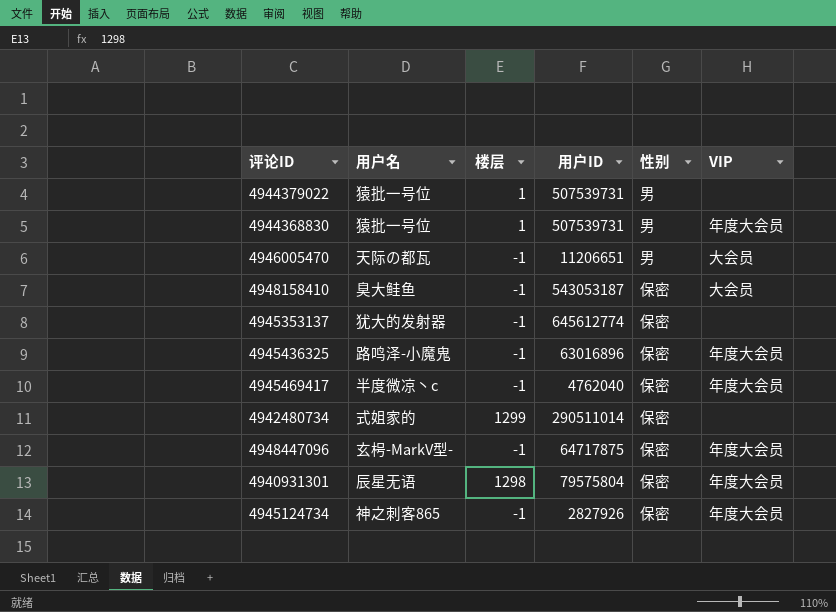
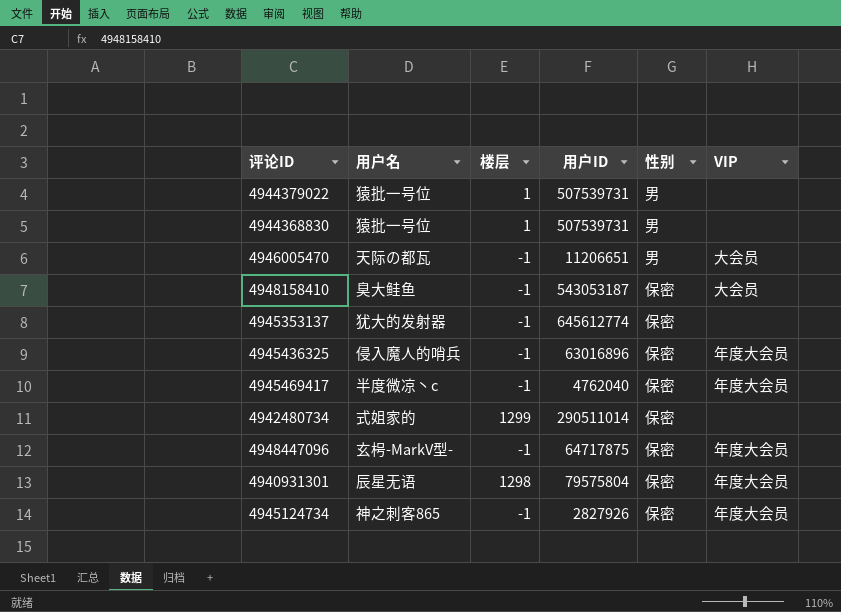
4944368830 | VIP: 年度大会员 -> none
4945436325 | 用户名: 路鸣泽-小魔鬼 -> 侵入魔人的哨兵

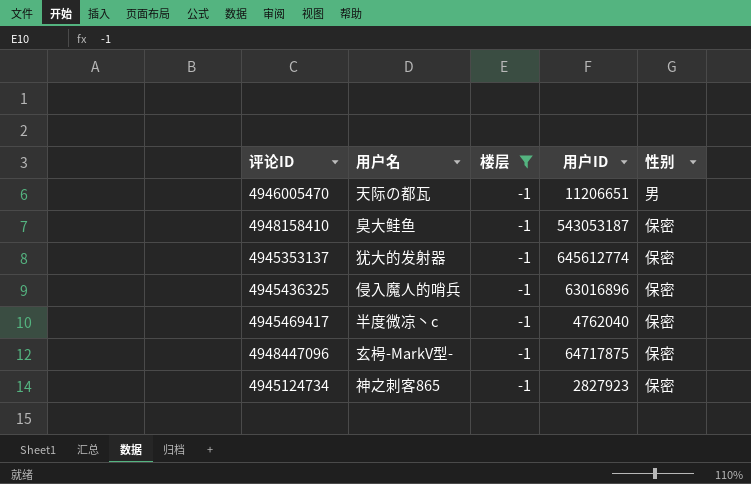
filter: none -> 楼层 = -1
column VIP | position: 6 -> none
4945124734 | 用户ID: 2827926 -> 2827923

